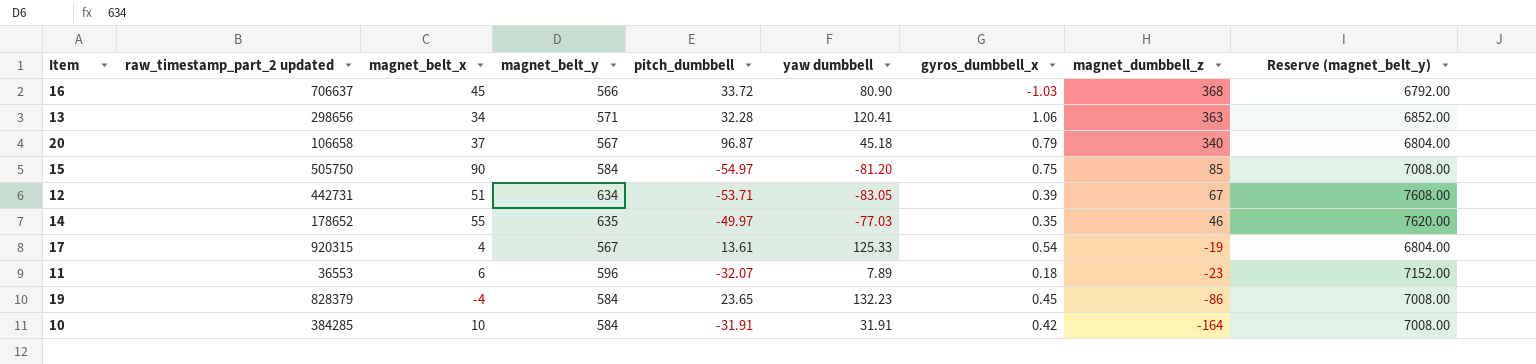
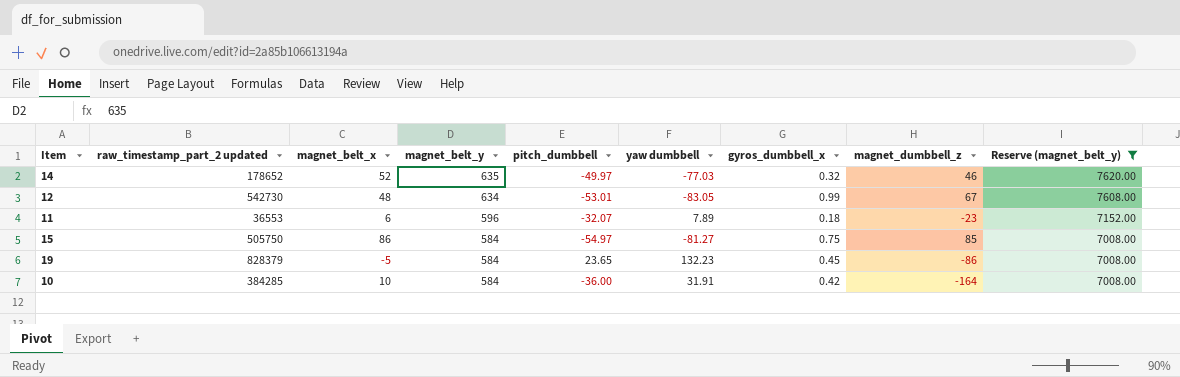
filter: none -> Reserve (magnet_belt_y) >= 7008.00
row order: magnet_dumbbell_z descending -> magnet_belt_y descending
14 | magnet_belt_x: 55 -> 52
14 | gyros_dumbbell_x: 0.35 -> 0.32
12 | raw_timestamp_part_2 updated: 442731 -> 542730
12 | magnet_belt_x: 51 -> 48
12 | pitch_dumbbell: -53.71 -> -53.01
12 | gyros_dumbbell_x: 0.39 -> 0.99
15 | magnet_belt_x: 90 -> 86
15 | yaw dumbbell: -81.20 -> -81.27
19 | magnet_belt_x: -4 -> -5
10 | pitch_dumbbell: -31.91 -> -36.00

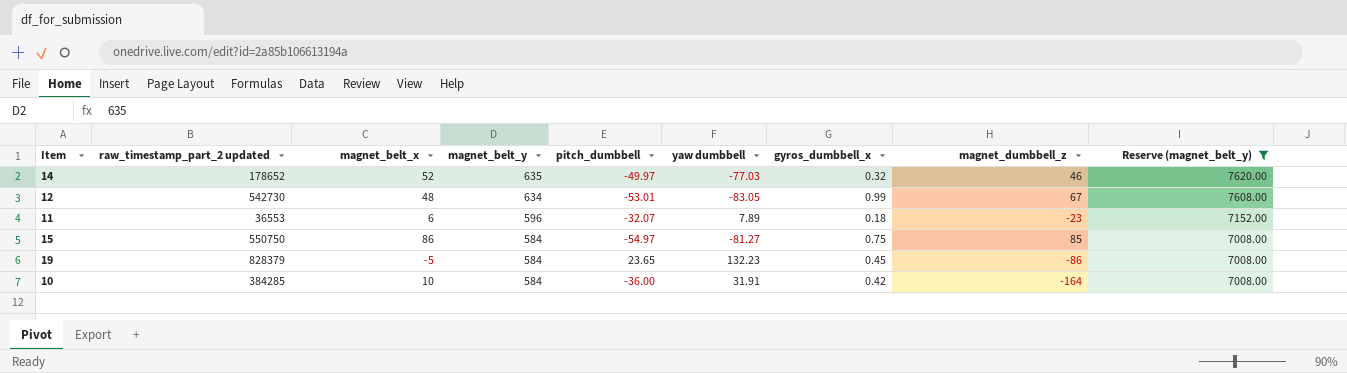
15 | raw_timestamp_part_2 updated: 505750 -> 550750

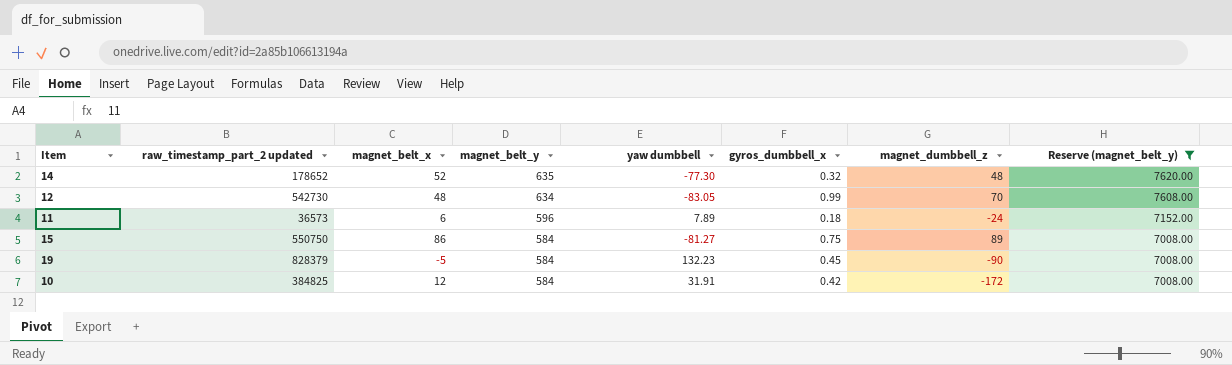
column pitch_dumbbell | position: 5 -> none
14 | yaw dumbbell: -77.03 -> -77.30
14 | magnet_dumbbell_z: 46 -> 48
12 | magnet_dumbbell_z: 67 -> 70
11 | raw_timestamp_part_2 updated: 36553 -> 36573
11 | magnet_dumbbell_z: -23 -> -24
15 | magnet_dumbbell_z: 85 -> 89
19 | magnet_dumbbell_z: -86 -> -90
10 | raw_timestamp_part_2 updated: 384285 -> 384825
10 | magnet_belt_x: 10 -> 12
10 | magnet_dumbbell_z: -164 -> -172

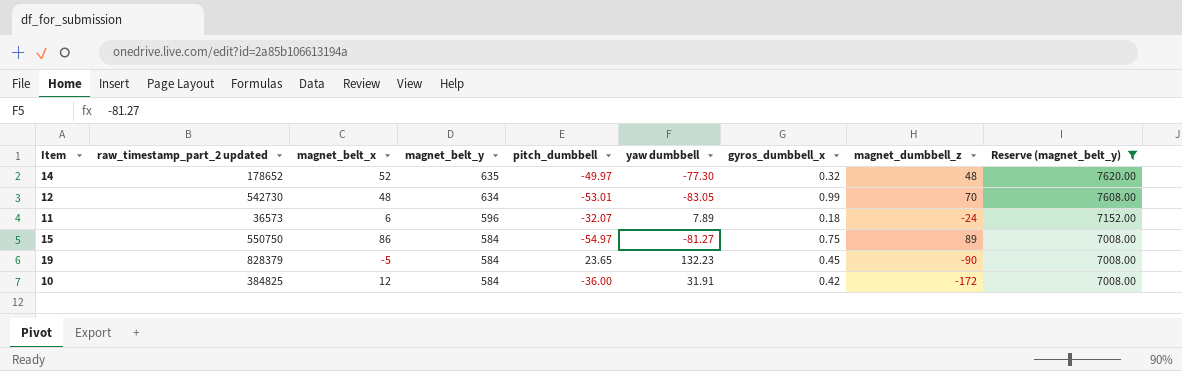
column pitch_dumbbell | position: none -> 5

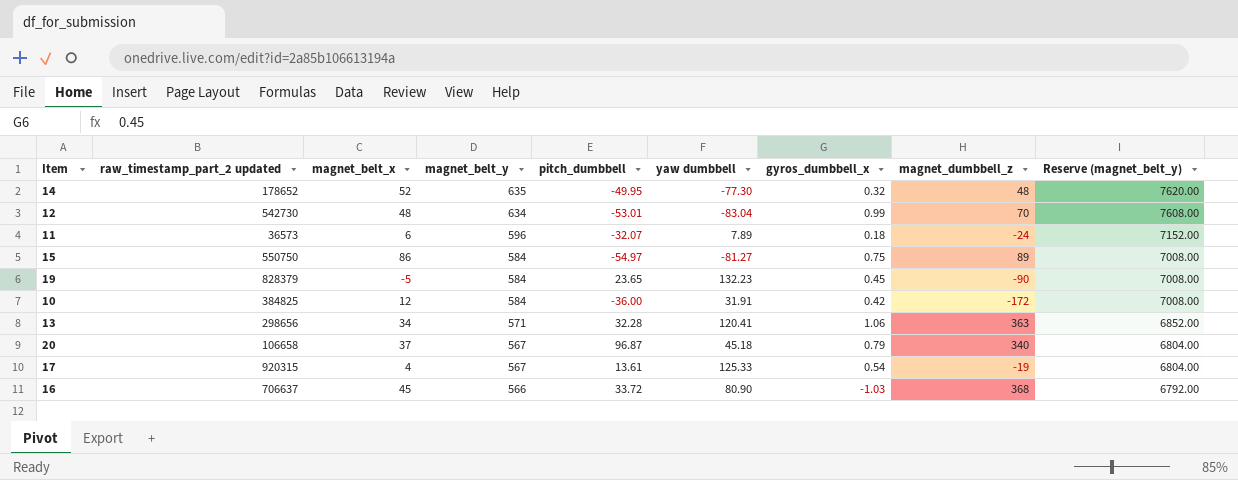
filter: Reserve (magnet_belt_y) >= 7008.00 -> none
14 | pitch_dumbbell: -49.97 -> -49.95
12 | yaw dumbbell: -83.05 -> -83.04

